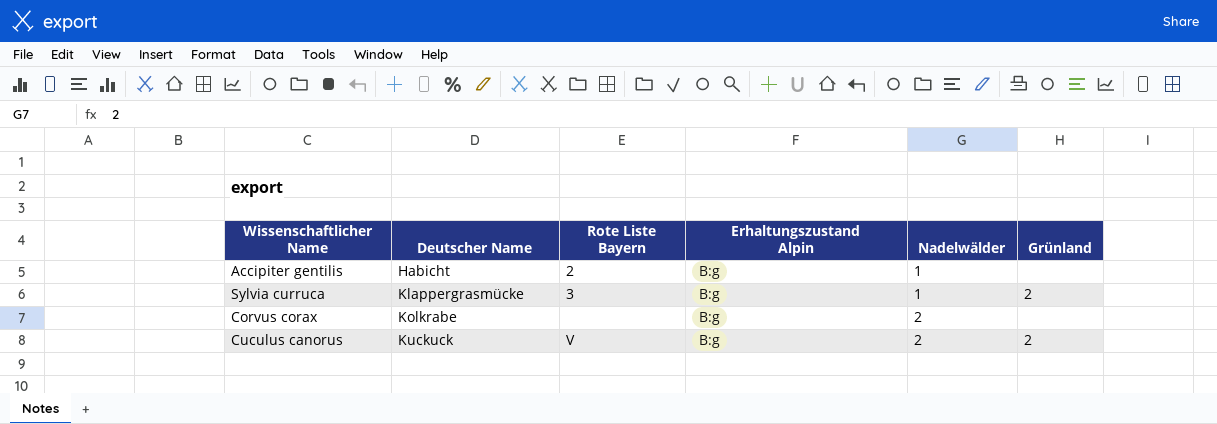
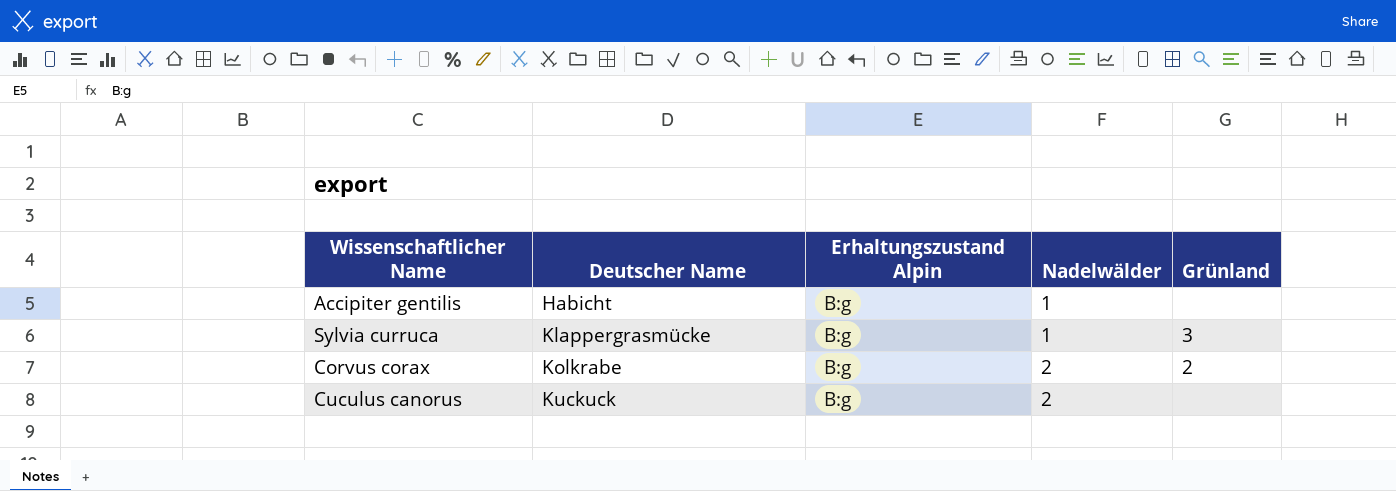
column Rote Liste Bayern | position: 3 -> none
Sylvia curruca | Grünland: 2 -> 3
Corvus corax | Grünland: none -> 2
Cuculus canorus | Grünland: 2 -> none

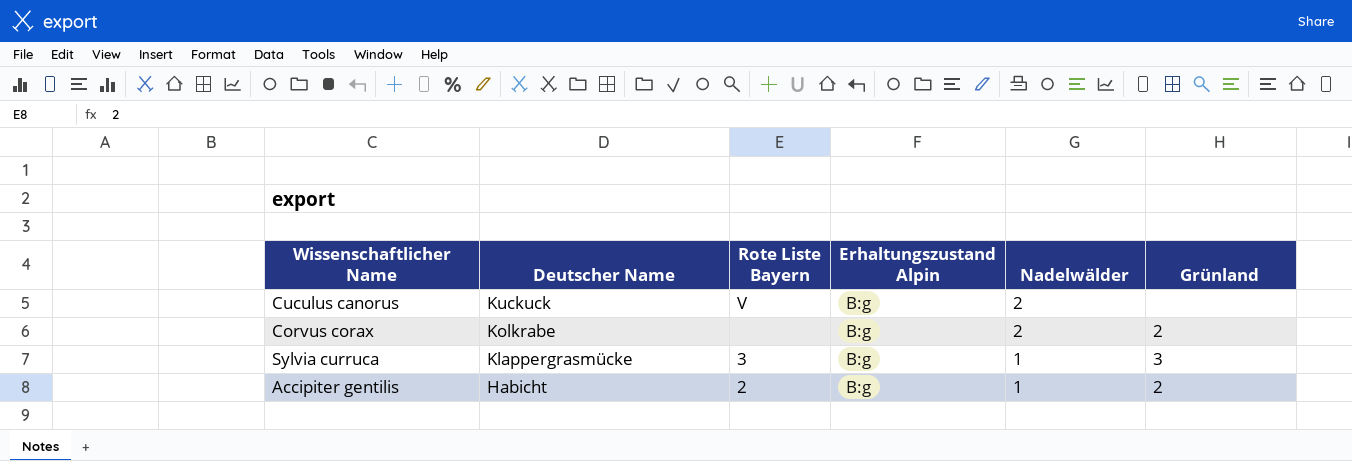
row order: Deutscher Name ascending -> Deutscher Name descending
column Rote Liste Bayern | position: none -> 3
Accipiter gentilis | Grünland: none -> 2

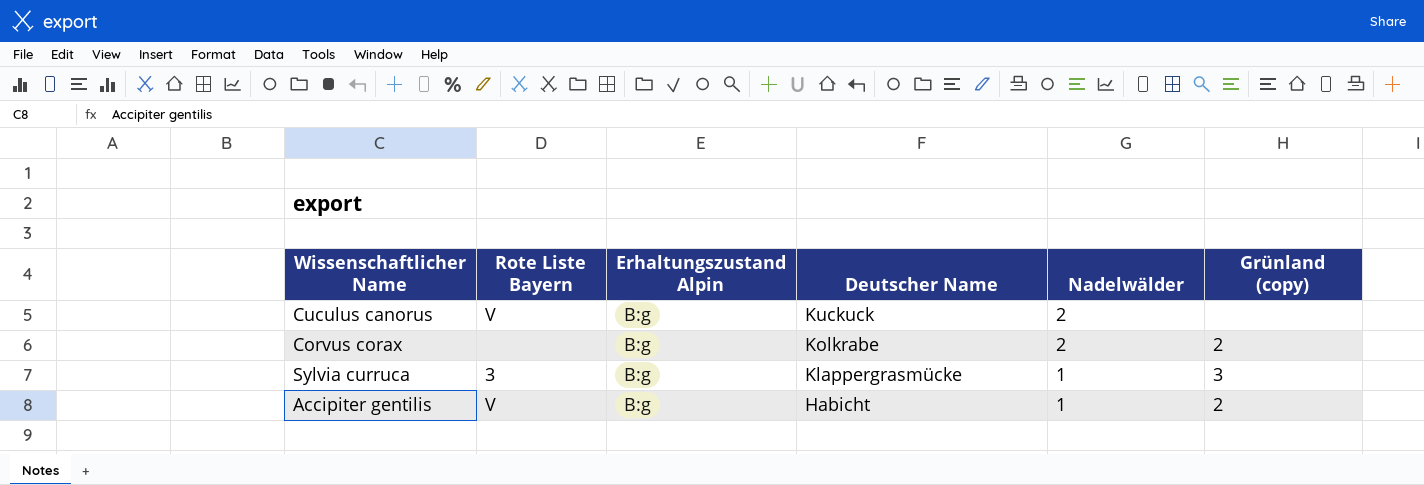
column Deutscher Name | position: 2 -> 4
column name: Grünland -> Grünland (copy)
Accipiter gentilis | Rote Liste Bayern: 2 -> V

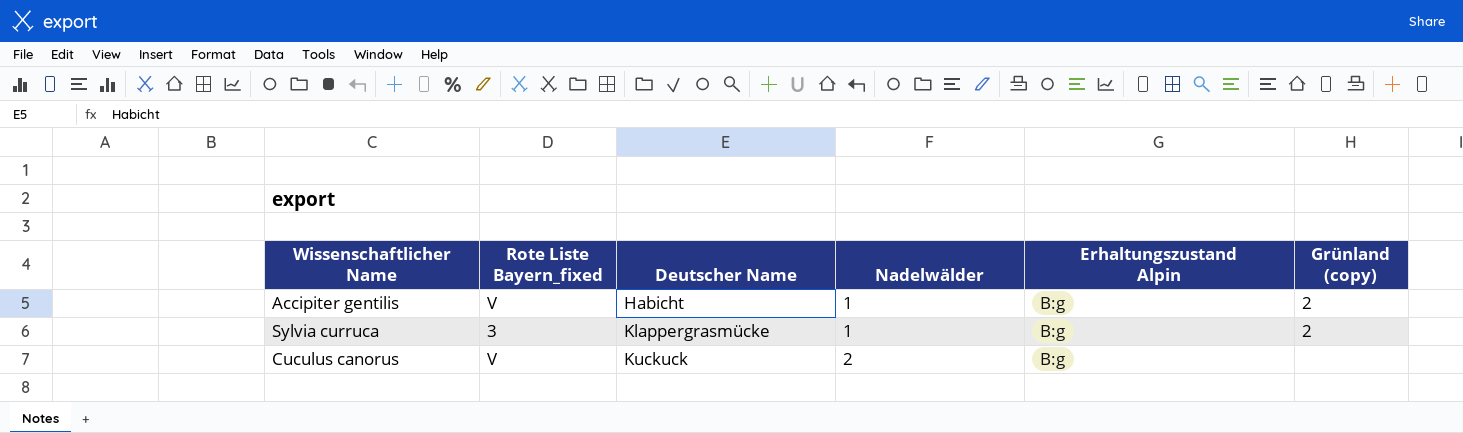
row order: Deutscher Name descending -> Deutscher Name ascending
column name: Rote Liste Bayern -> Rote Liste Bayern_fixed
column Erhaltungszustand Alpin | position: 3 -> 5
row Corvus corax: none | B:g | Kolkrabe | 2 | 2 -> none
Sylvia curruca | Grünland (copy): 3 -> 2

